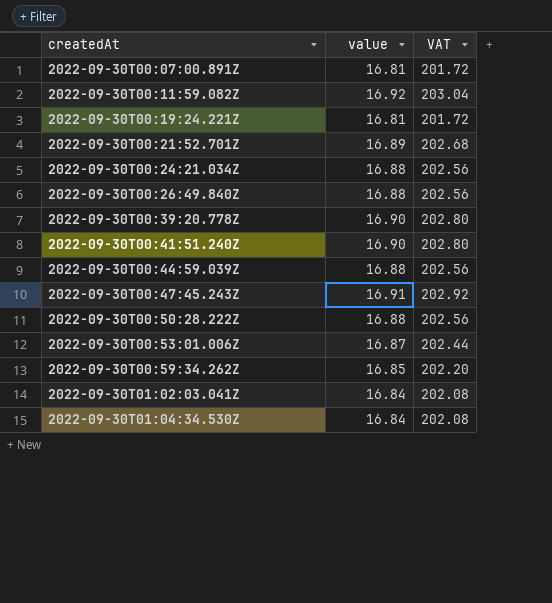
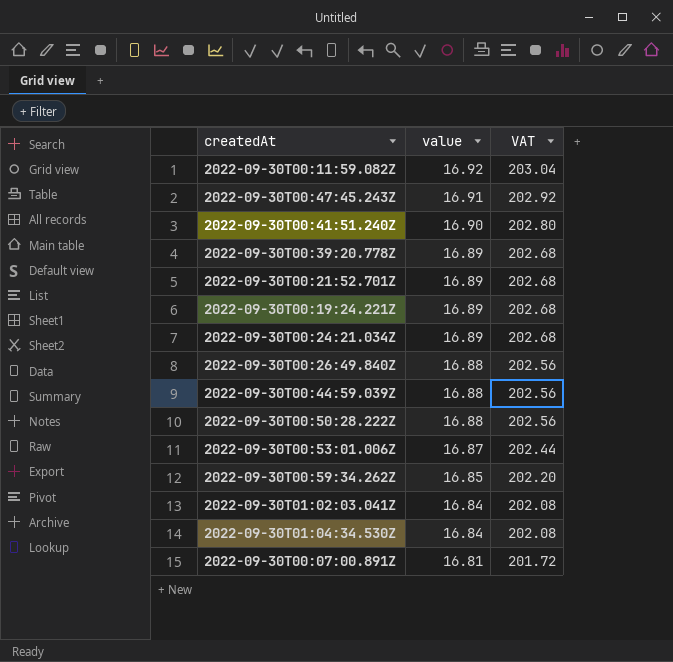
row order: createdAt ascending -> value descending
2022-09-30T00:39:20.778Z | value: 16.90 -> 16.89
2022-09-30T00:39:20.778Z | VAT: 202.80 -> 202.68
2022-09-30T00:19:24.221Z | value: 16.81 -> 16.89
2022-09-30T00:19:24.221Z | VAT: 201.72 -> 202.68
2022-09-30T00:24:21.034Z | value: 16.88 -> 16.89
2022-09-30T00:24:21.034Z | VAT: 202.56 -> 202.68

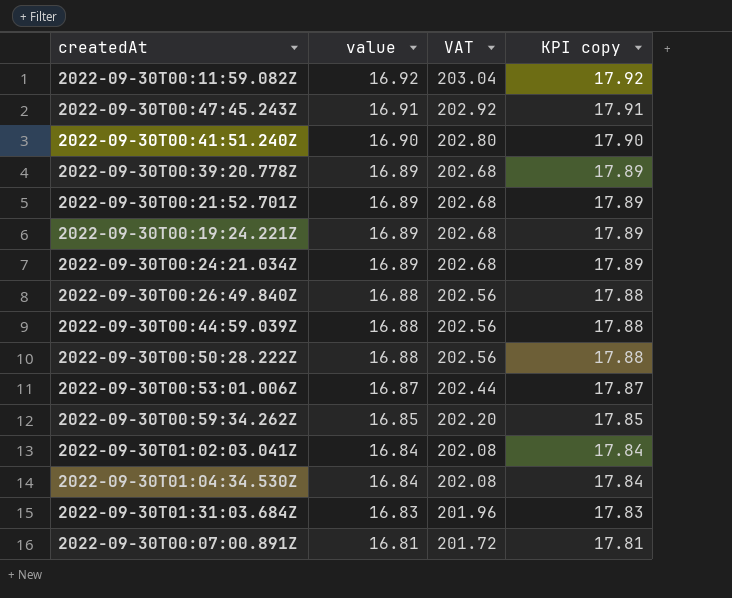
column KPI copy | formula: none -> [value] + 1
row 2022-09-30T01:31:03.684Z: none -> 16.83 | 201.96 | 17.83

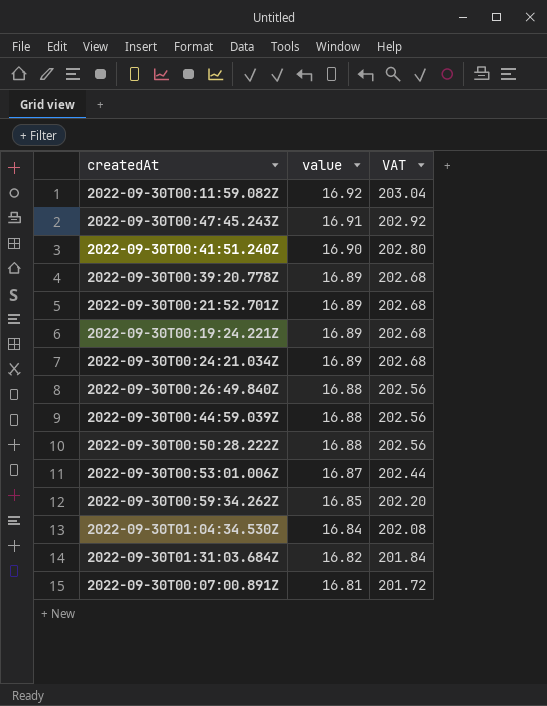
column KPI copy | formula: [value] + 1 -> none
row 2022-09-30T01:02:03.041Z: 16.84 | 202.08 | 17.84 -> none
2022-09-30T01:31:03.684Z | value: 16.83 -> 16.82
2022-09-30T01:31:03.684Z | VAT: 201.96 -> 201.84

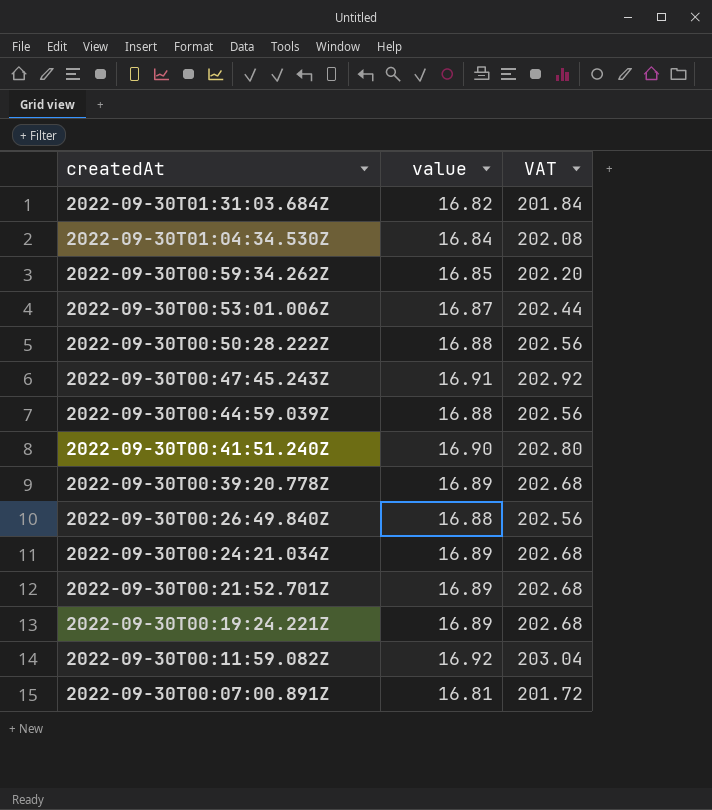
row order: value descending -> createdAt descending

